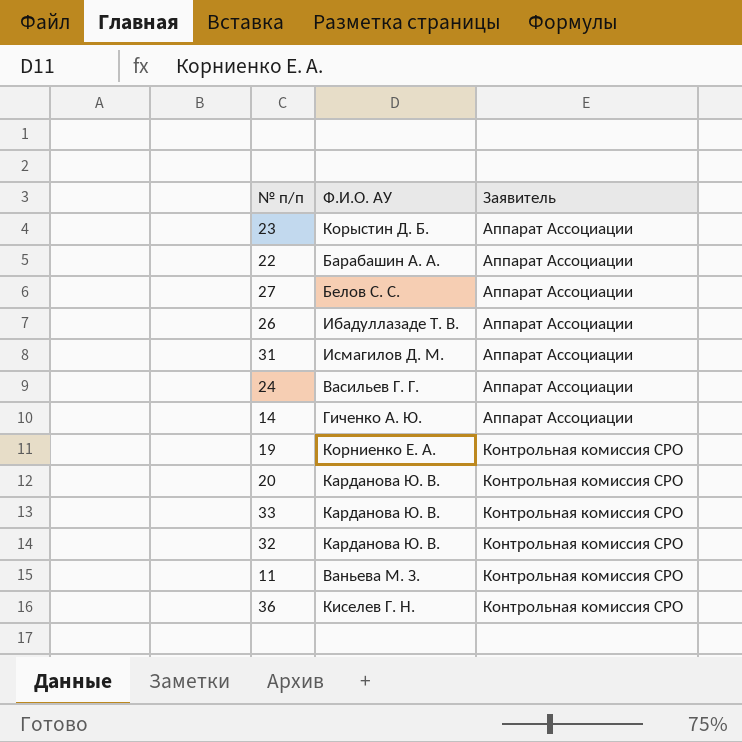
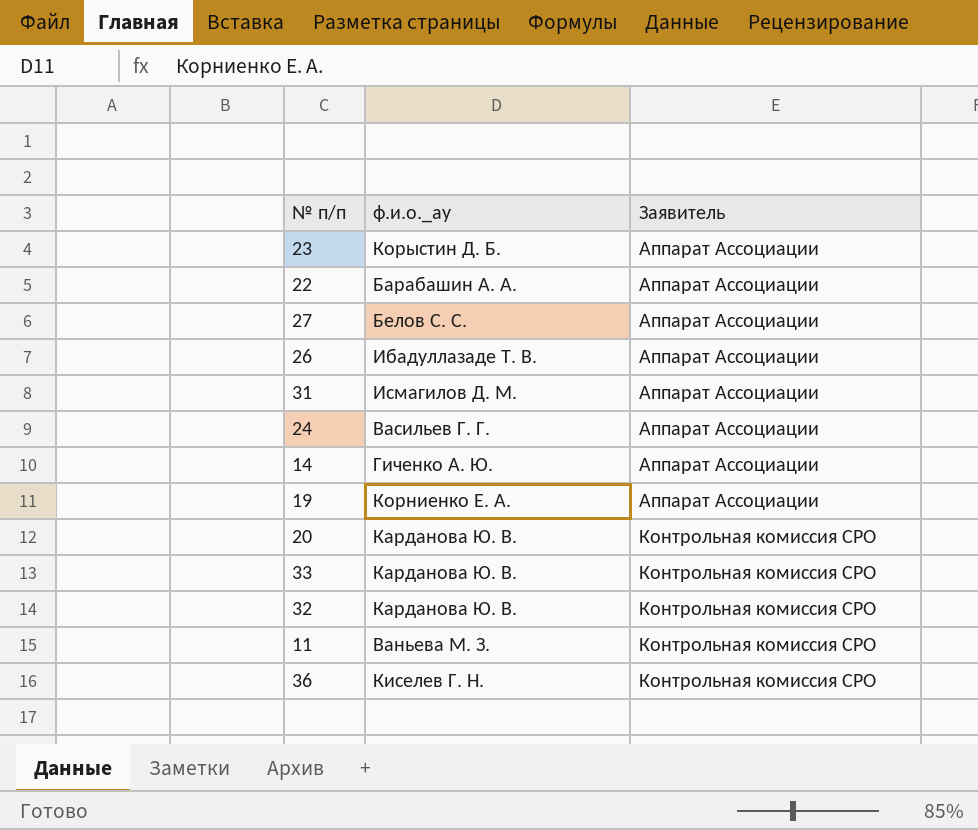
column name: Ф.И.О. АУ -> ф.и.о._ау
19 | Заявитель: Контрольная комиссия СРО -> Аппарат Ассоциации

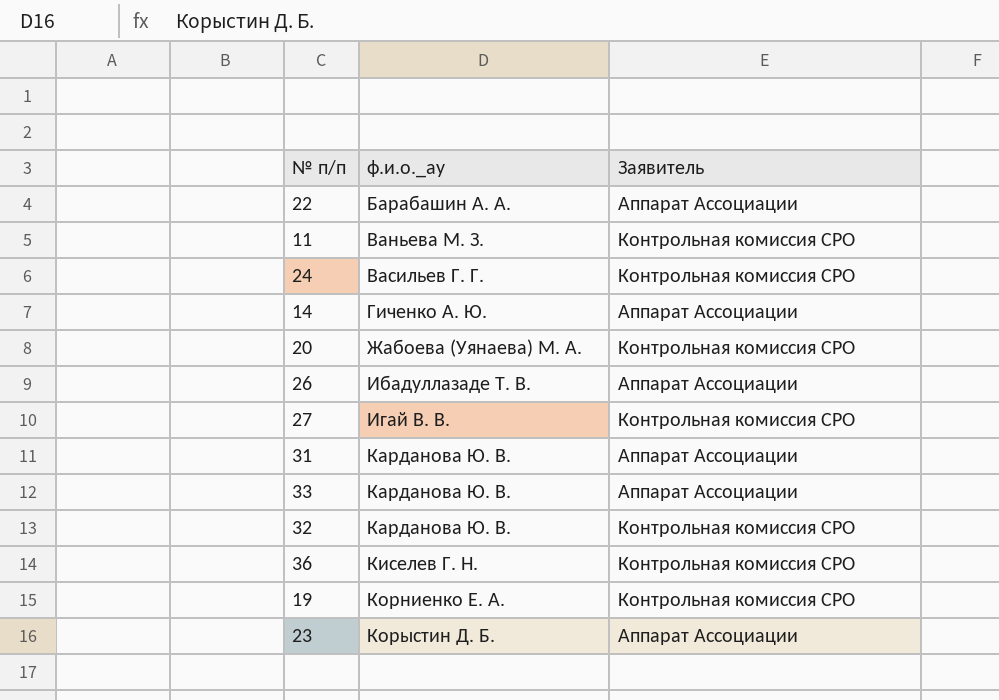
row order: Заявитель ascending -> ф.и.о._ау ascending
24 | Заявитель: Аппарат Ассоциации -> Контрольная комиссия СРО
20 | ф.и.о._ау: Карданова Ю. В. -> Жабоева (Уянаева) М. А.
27 | ф.и.о._ау: Белов С. С. -> Игай В. В.
27 | Заявитель: Аппарат Ассоциации -> Контрольная комиссия СРО
31 | ф.и.о._ау: Исмагилов Д. М. -> Карданова Ю. В.
33 | Заявитель: Контрольная комиссия СРО -> Аппарат Ассоциации
19 | Заявитель: Аппарат Ассоциации -> Контрольная комиссия СРО

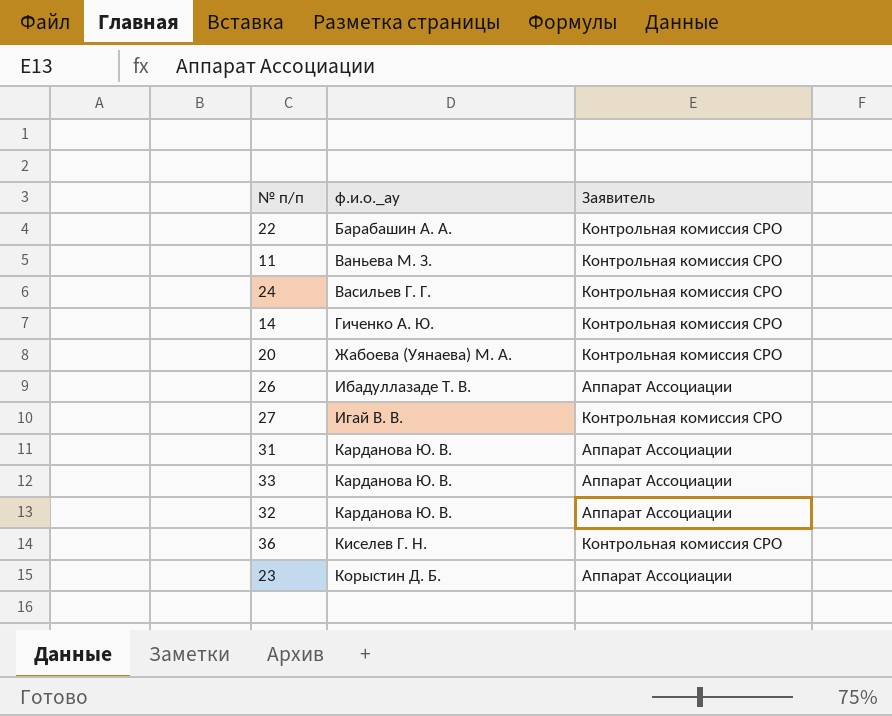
row 19: Корниенко Е. А. | Контрольная комиссия СРО -> none
22 | Заявитель: Аппарат Ассоциации -> Контрольная комиссия СРО
14 | Заявитель: Аппарат Ассоциации -> Контрольная комиссия СРО
32 | Заявитель: Контрольная комиссия СРО -> Аппарат Ассоциации

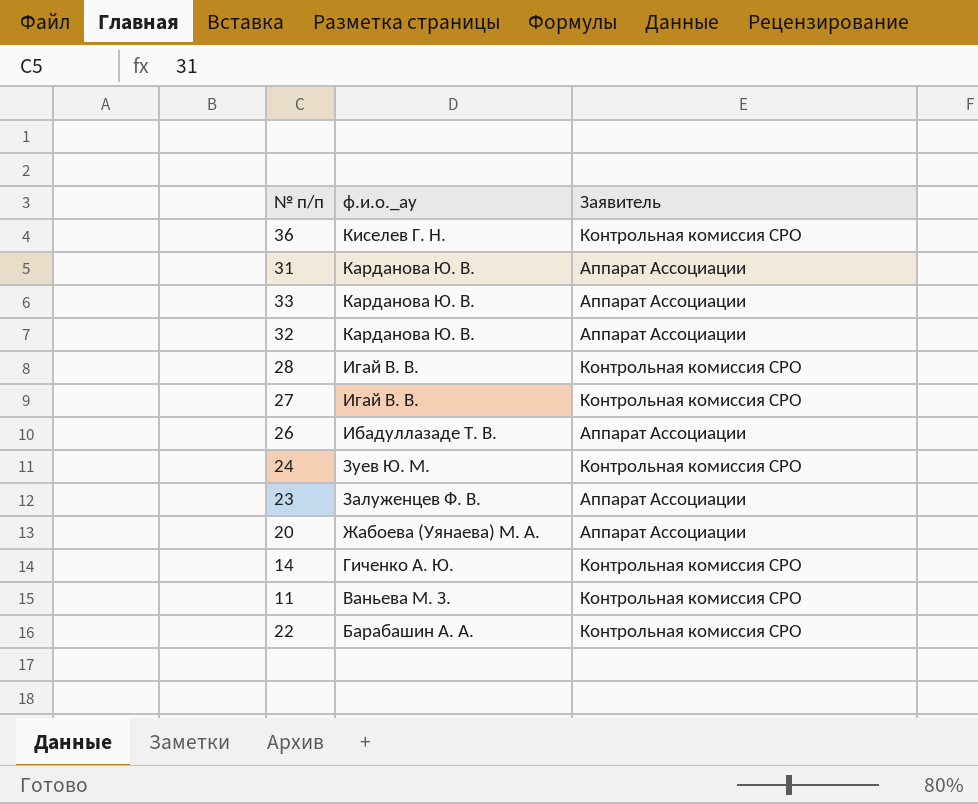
row order: ф.и.о._ау ascending -> ф.и.о._ау descending
row 28: none -> Игай В. В. | Контрольная комиссия СРО
24 | ф.и.о._ау: Васильев Г. Г. -> Зуев Ю. М.
23 | ф.и.о._ау: Корыстин Д. Б. -> Залуженцев Ф. В.
20 | Заявитель: Контрольная комиссия СРО -> Аппарат Ассоциации

